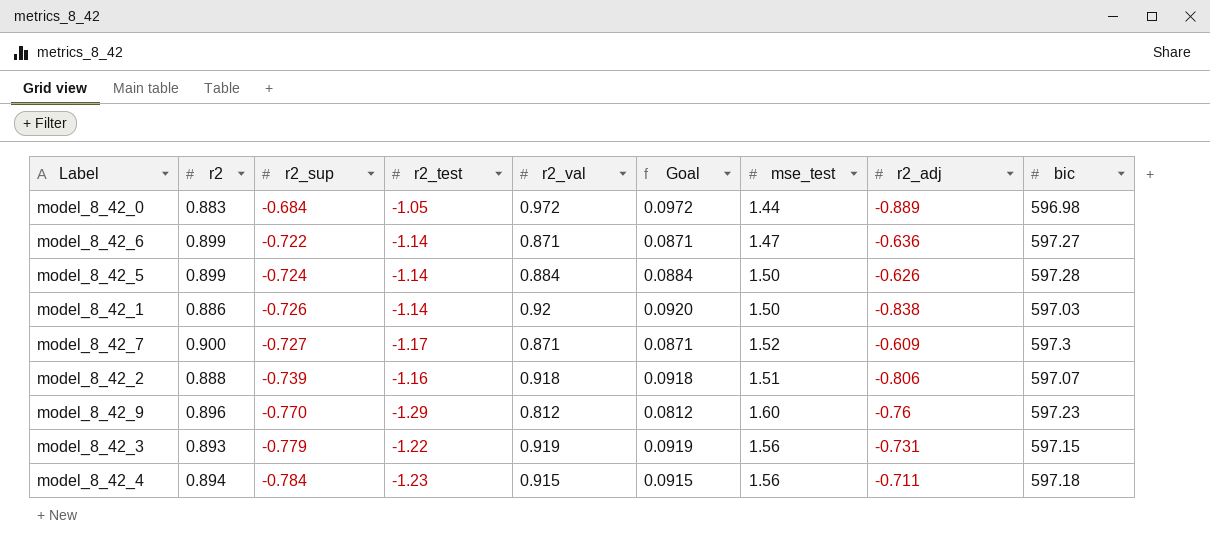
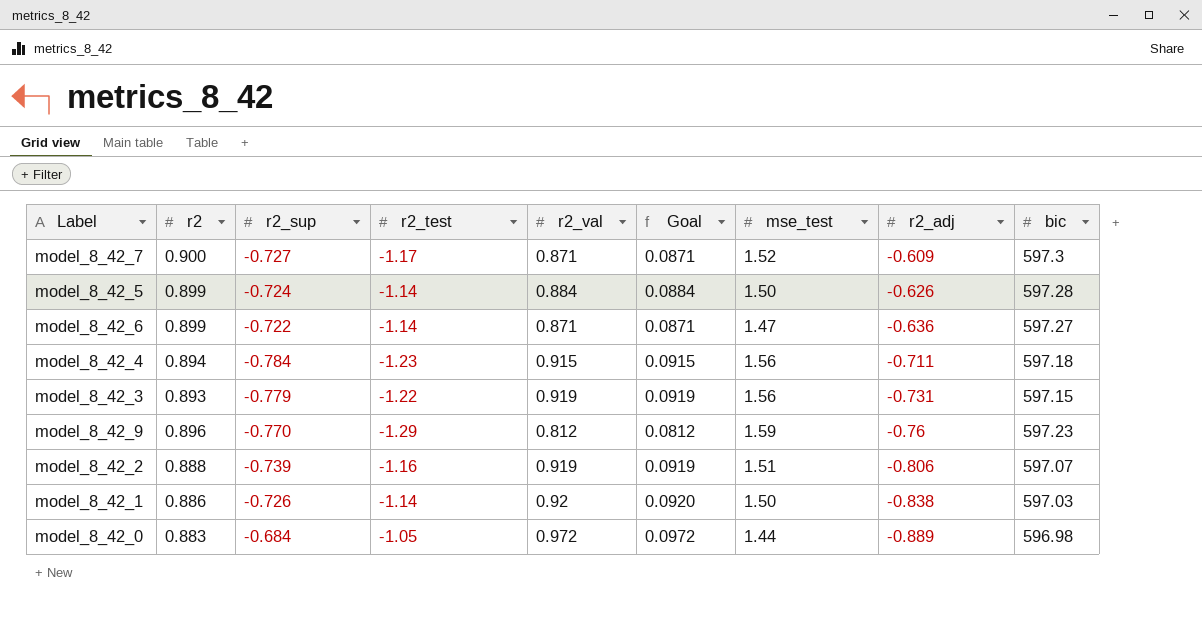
row order: r2_sup descending -> r2_adj descending
model_8_42_9 | mse_test: 1.60 -> 1.59
model_8_42_2 | r2_val: 0.918 -> 0.919
model_8_42_2 | Goal: 0.0918 -> 0.0919

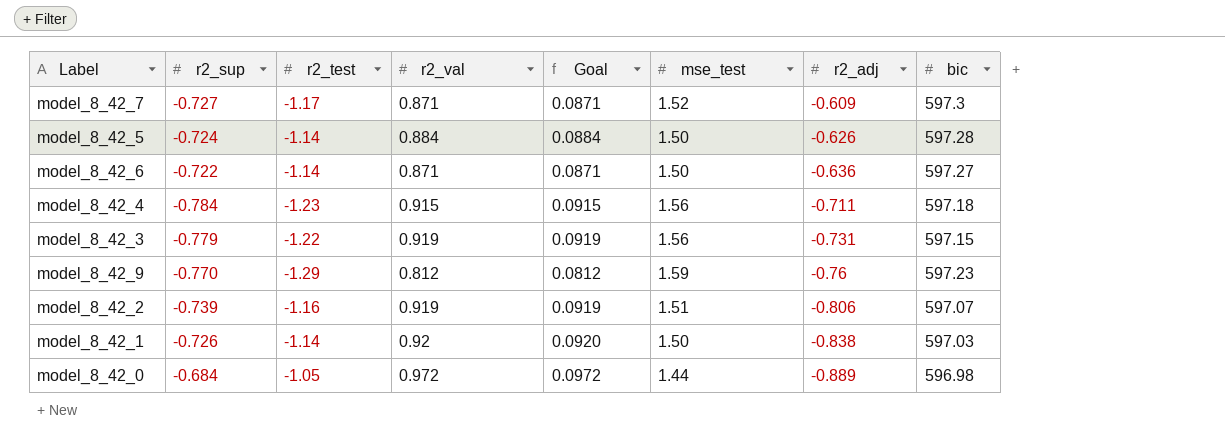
column r2 | position: 2 -> none
model_8_42_6 | mse_test: 1.47 -> 1.50

